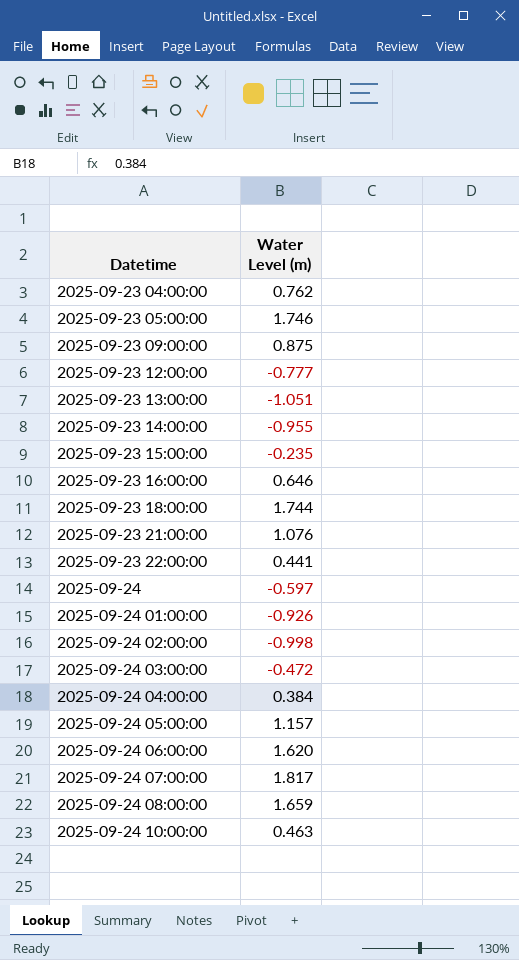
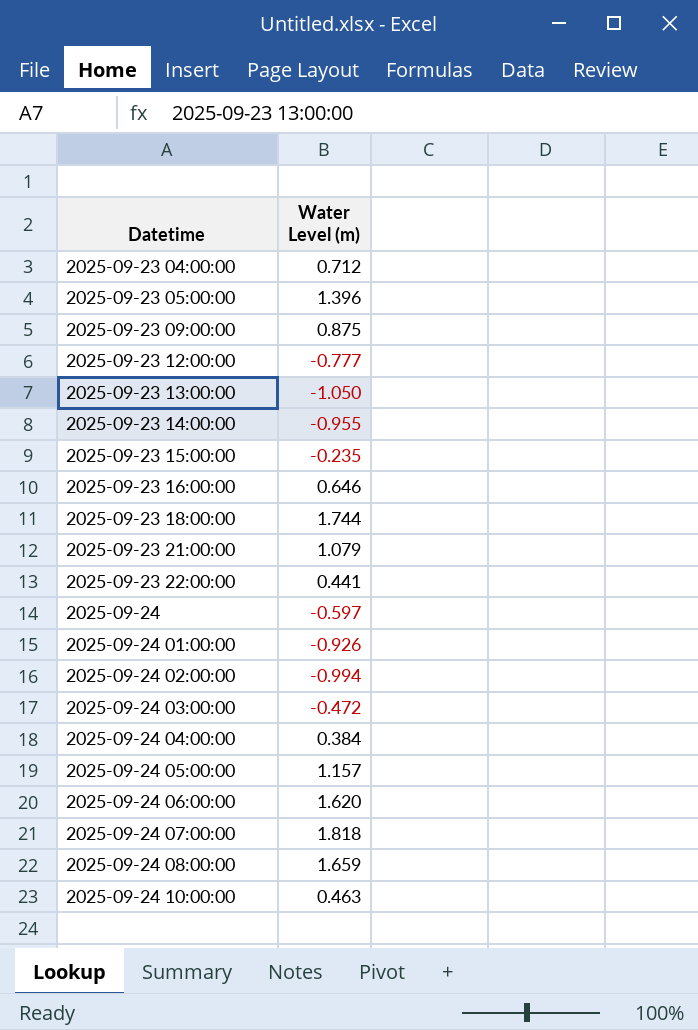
2025-09-23 04:00:00 | Water Level (m): 0.762 -> 0.712
2025-09-23 05:00:00 | Water Level (m): 1.746 -> 1.396
2025-09-23 13:00:00 | Water Level (m): -1.051 -> -1.050
2025-09-23 21:00:00 | Water Level (m): 1.076 -> 1.079
2025-09-24 02:00:00 | Water Level (m): -0.998 -> -0.994
2025-09-24 07:00:00 | Water Level (m): 1.817 -> 1.818

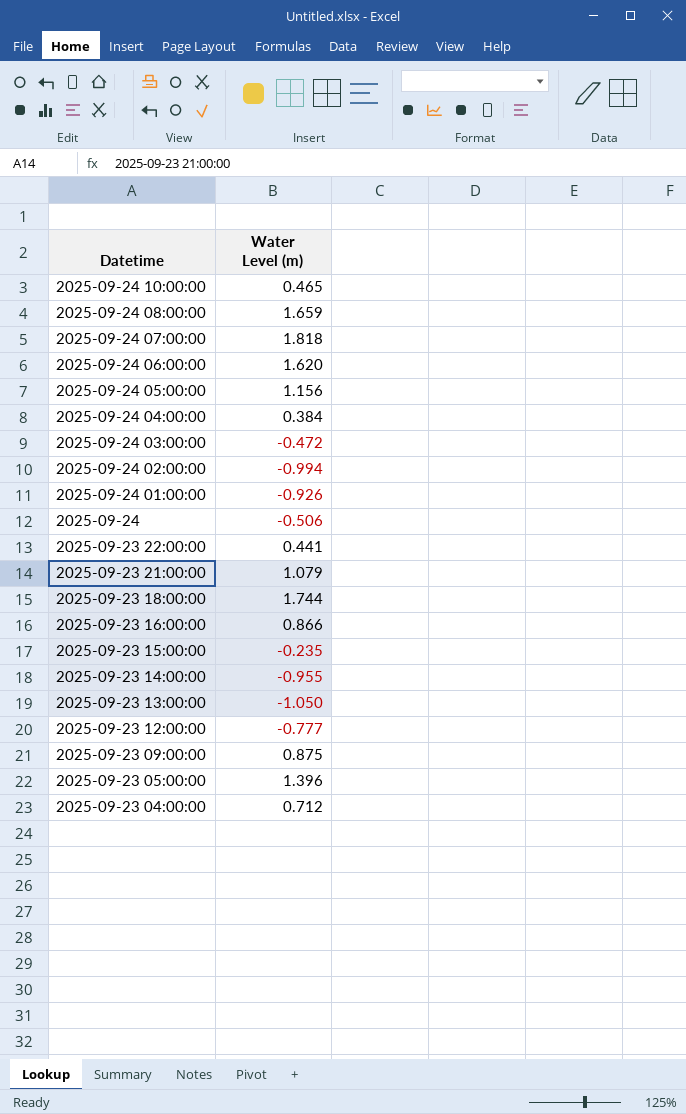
row order: Datetime ascending -> Datetime descending
2025-09-24 10:00:00 | Water Level (m): 0.463 -> 0.465
2025-09-24 05:00:00 | Water Level (m): 1.157 -> 1.156
2025-09-24 | Water Level (m): -0.597 -> -0.506
2025-09-23 16:00:00 | Water Level (m): 0.646 -> 0.866

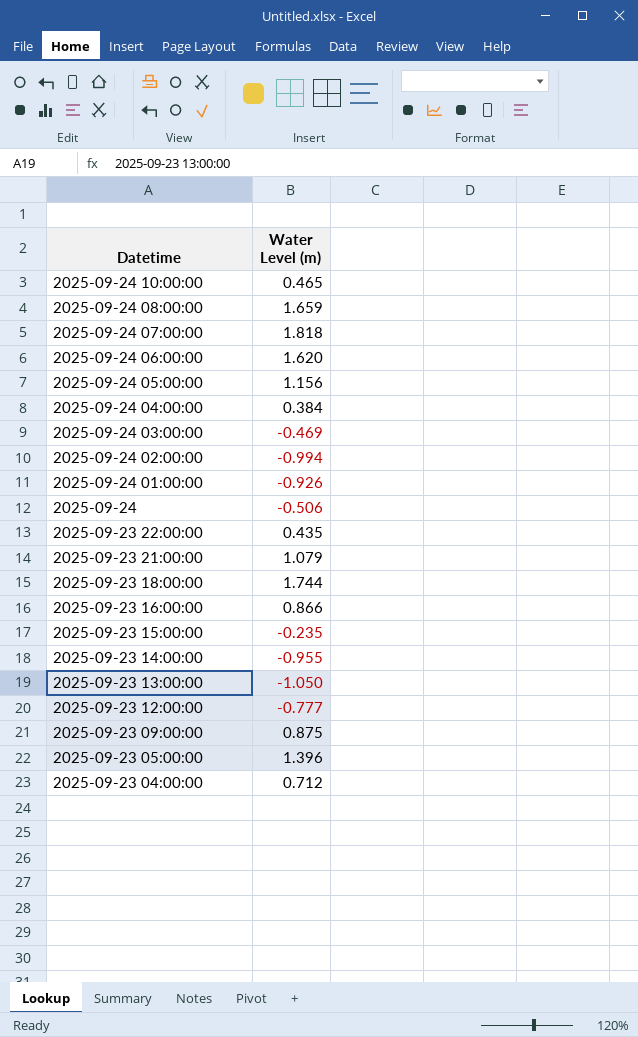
2025-09-24 03:00:00 | Water Level (m): -0.472 -> -0.469
2025-09-23 22:00:00 | Water Level (m): 0.441 -> 0.435

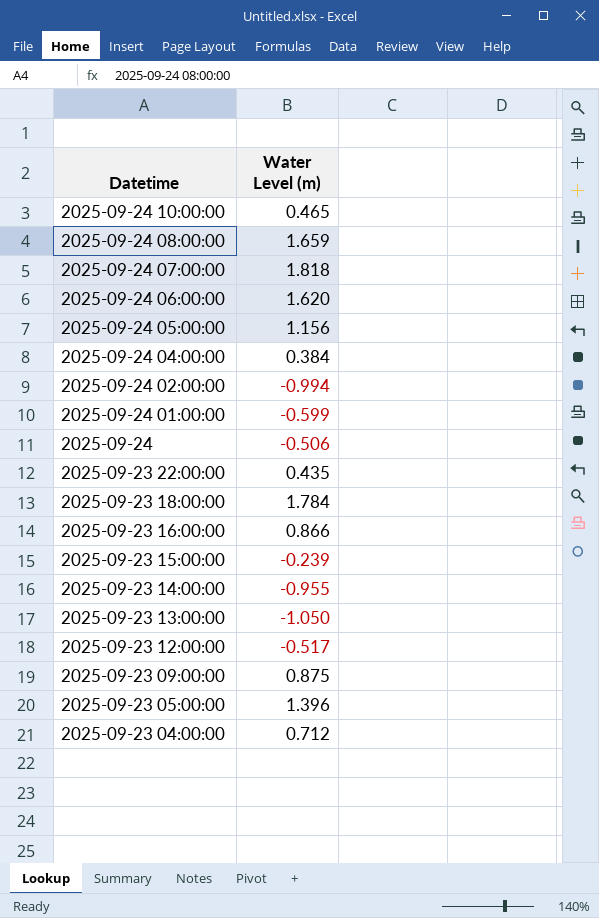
row 2025-09-24 03:00:00: -0.469 -> none
row 2025-09-23 21:00:00: 1.079 -> none
2025-09-24 01:00:00 | Water Level (m): -0.926 -> -0.599
2025-09-23 18:00:00 | Water Level (m): 1.744 -> 1.784
2025-09-23 15:00:00 | Water Level (m): -0.235 -> -0.239
2025-09-23 12:00:00 | Water Level (m): -0.777 -> -0.517

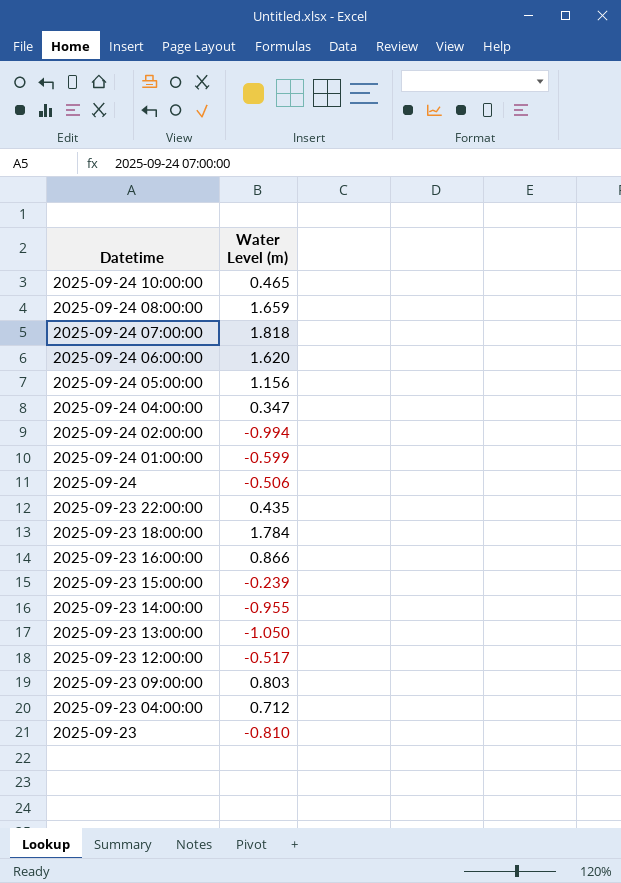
row 2025-09-23 05:00:00: 1.396 -> none
2025-09-24 04:00:00 | Water Level (m): 0.384 -> 0.347
2025-09-23 09:00:00 | Water Level (m): 0.875 -> 0.803
row 2025-09-23: none -> -0.810

